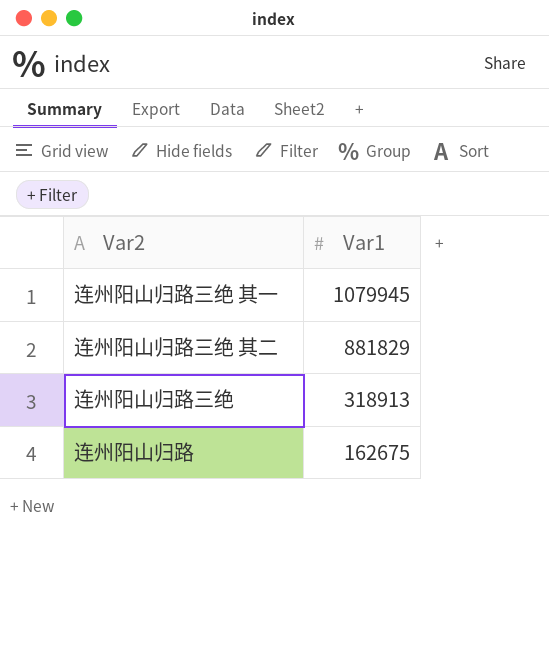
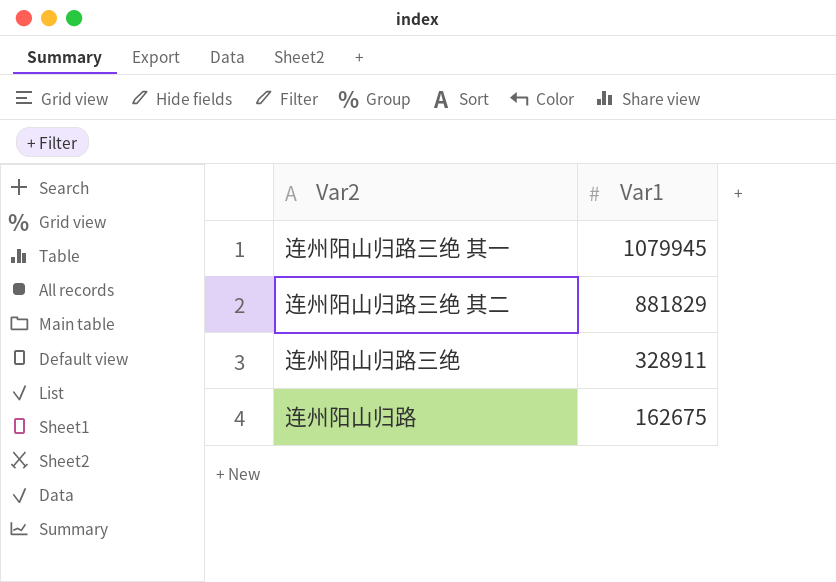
连州阳山归路三绝 | Var1: 318913 -> 328911

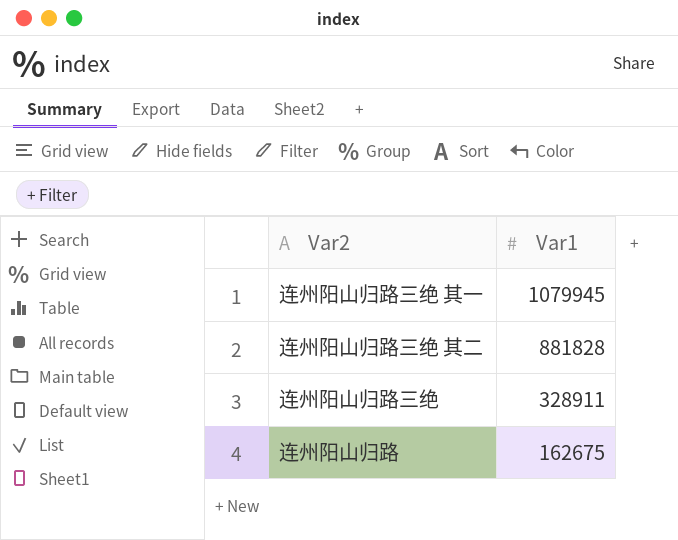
连州阳山归路三绝 其二 | Var1: 881829 -> 881828

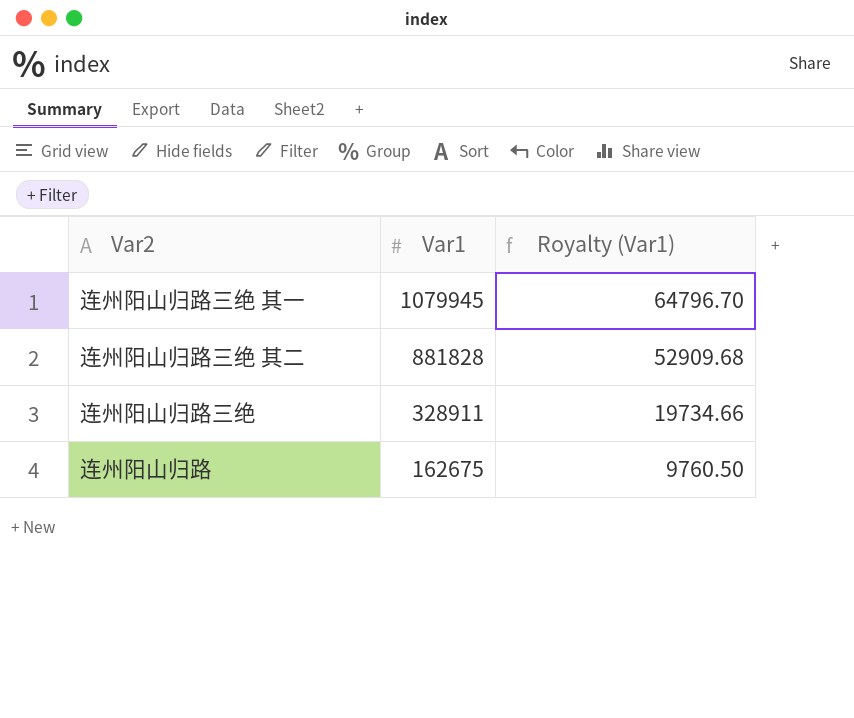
column Royalty (Var1) | formula: none -> [Var1] * 0.06

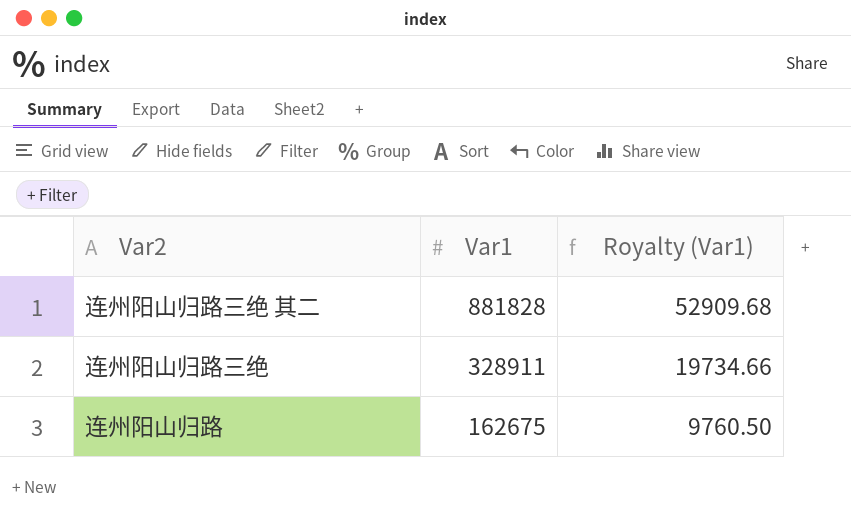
row 连州阳山归路三绝 其一: 1079945 | 64796.70 -> none

